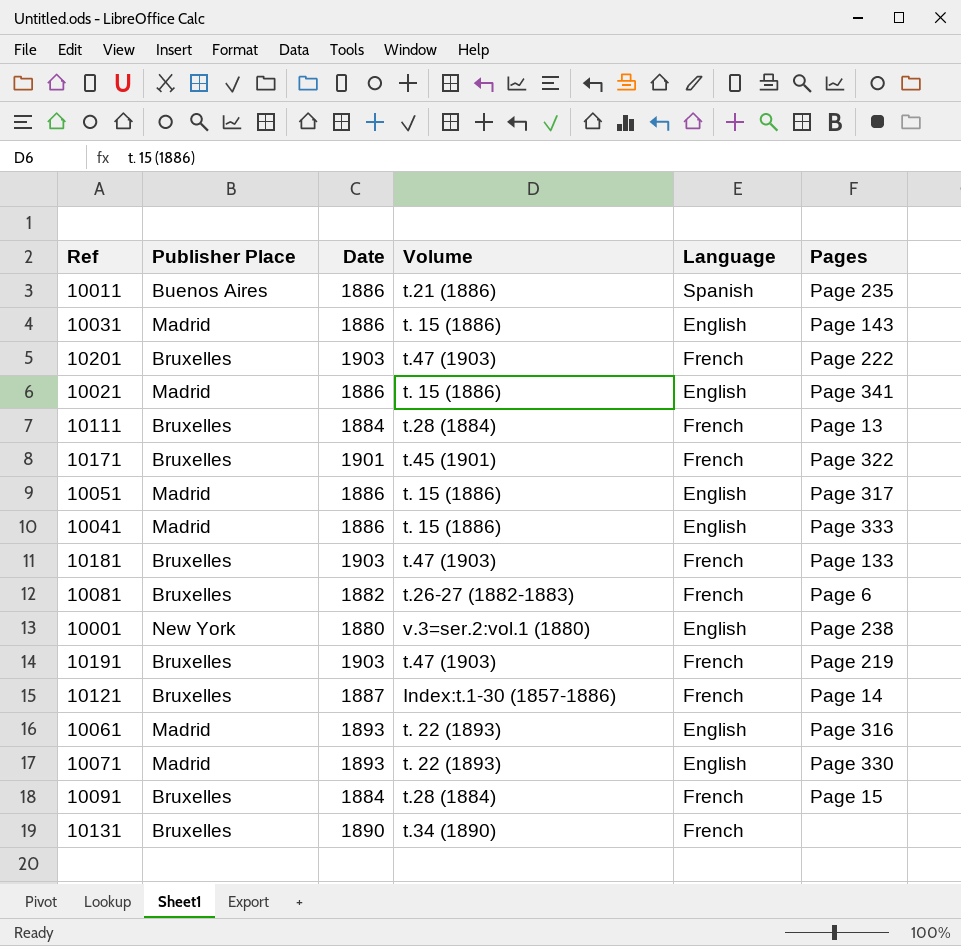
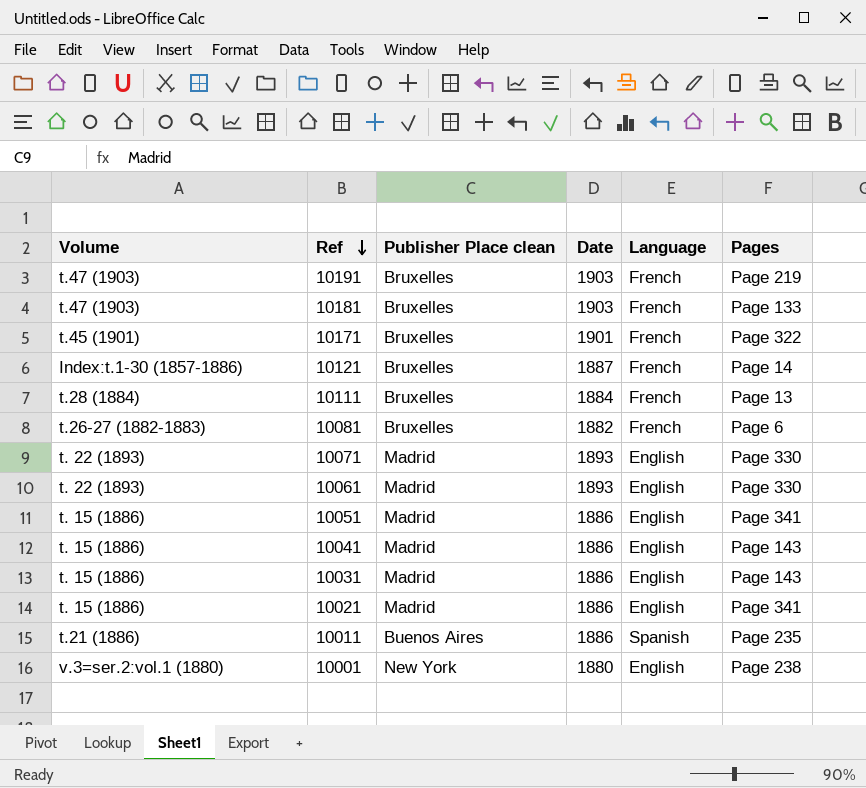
row order: none -> Ref descending
column Volume | position: 4 -> 1
column name: Publisher Place -> Publisher Place clean
row 10201: Bruxelles | 1903 | t.47 (1903) | French | Page 222 -> none
row 10091: Bruxelles | 1884 | t.28 (1884) | French | Page 15 -> none
row 10131: Bruxelles | 1890 | t.34 (1890) | French | none -> none
10061 | Pages: Page 316 -> Page 330
10051 | Pages: Page 317 -> Page 341
10041 | Pages: Page 333 -> Page 143

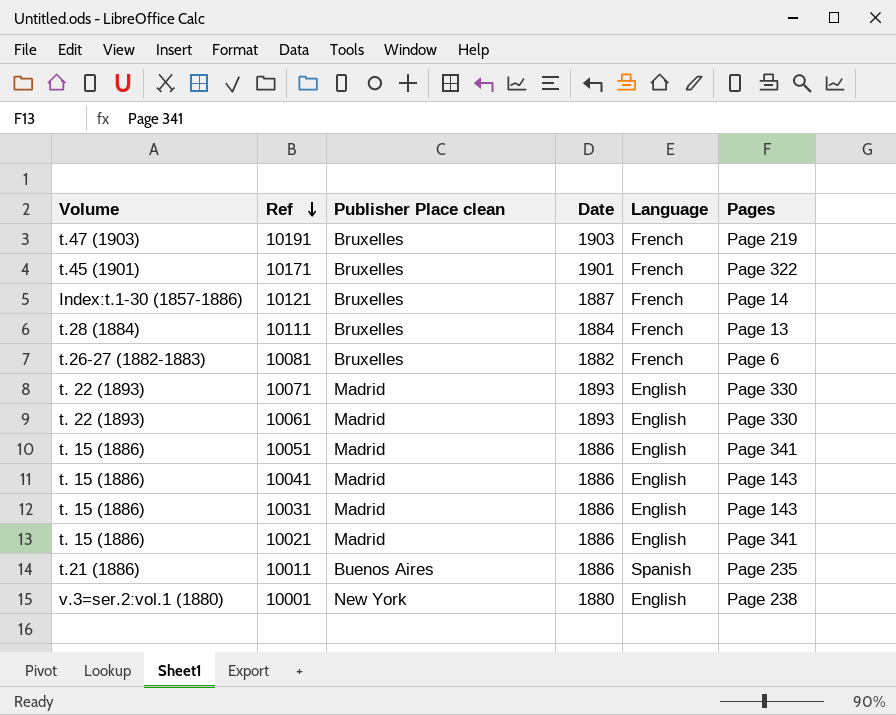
row 10181: t.47 (1903) | Bruxelles | 1903 | French | Page 133 -> none

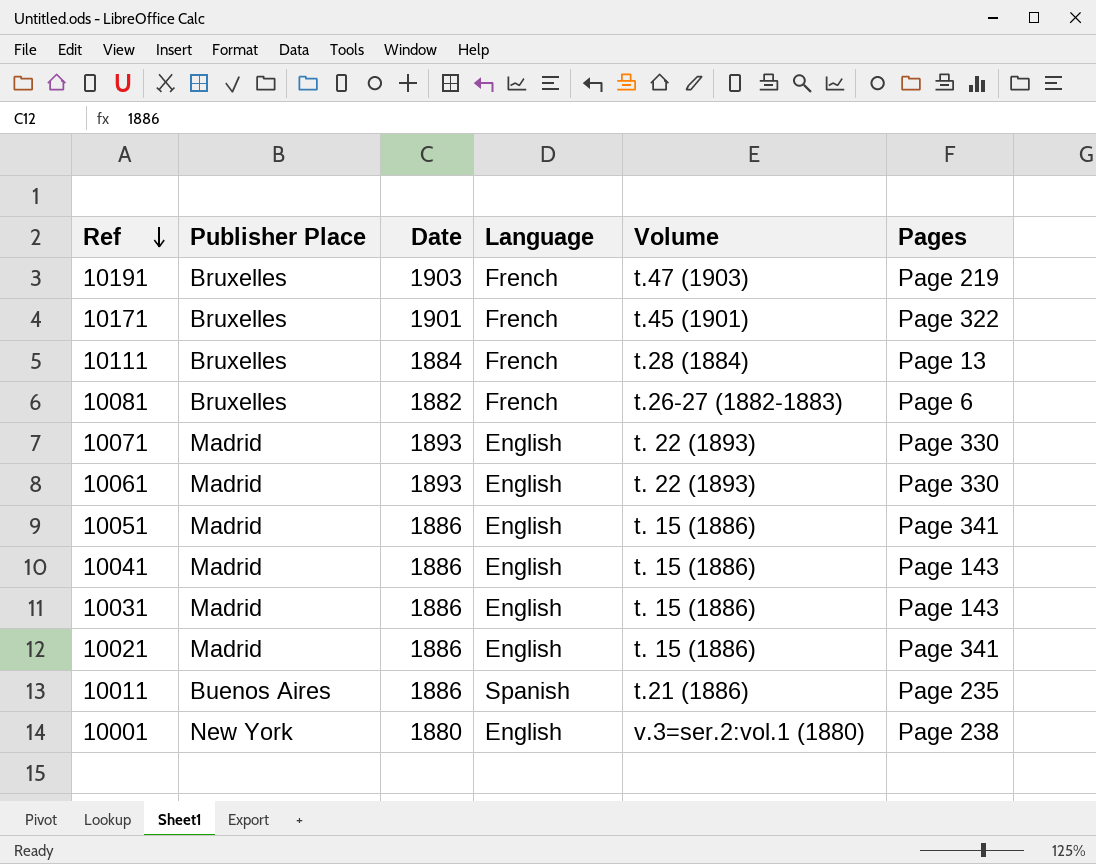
column name: Publisher Place clean -> Publisher Place
column Volume | position: 1 -> 5
row 10121: Index:t.1-30 (1857-1886) | Bruxelles | 1887 | French | Page 14 -> none

